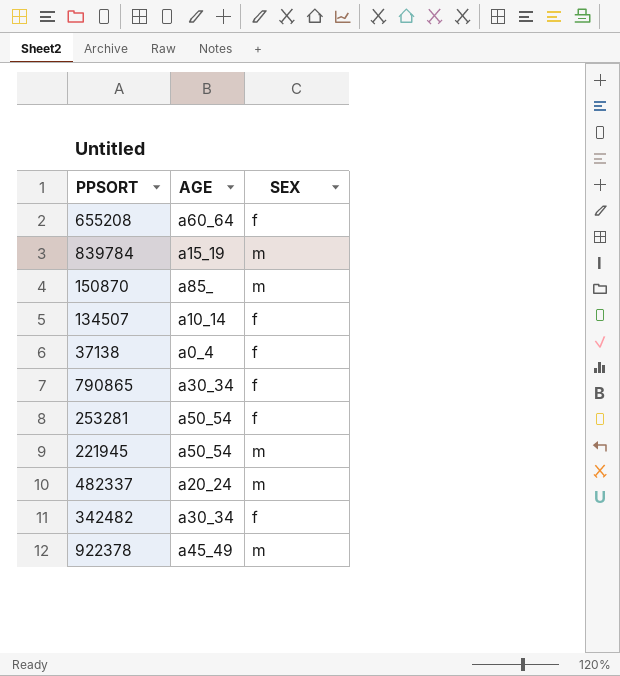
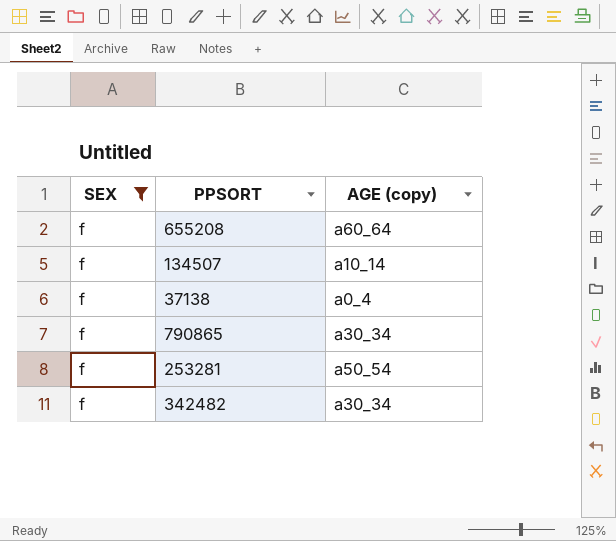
filter: none -> SEX = f
column SEX | position: 3 -> 1
column name: AGE -> AGE (copy)

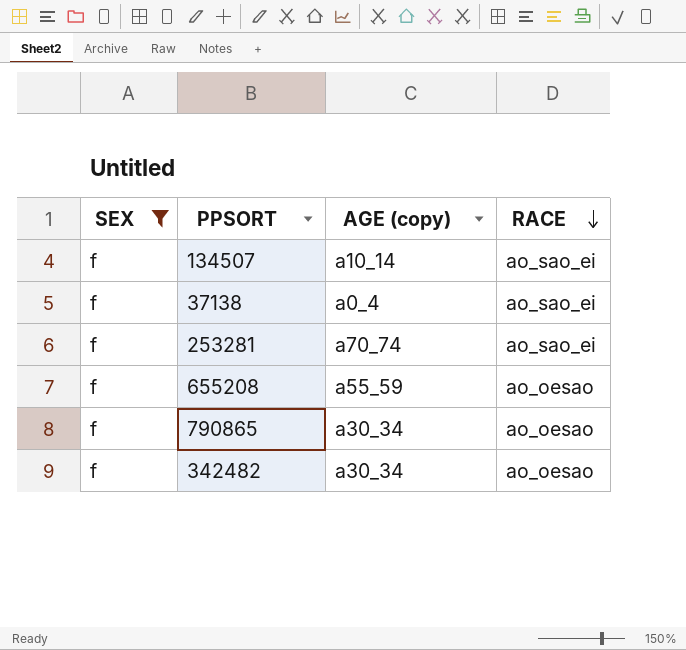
row order: none -> RACE descending
column RACE | position: none -> 4
253281 | AGE (copy): a50_54 -> a70_74
655208 | AGE (copy): a60_64 -> a55_59

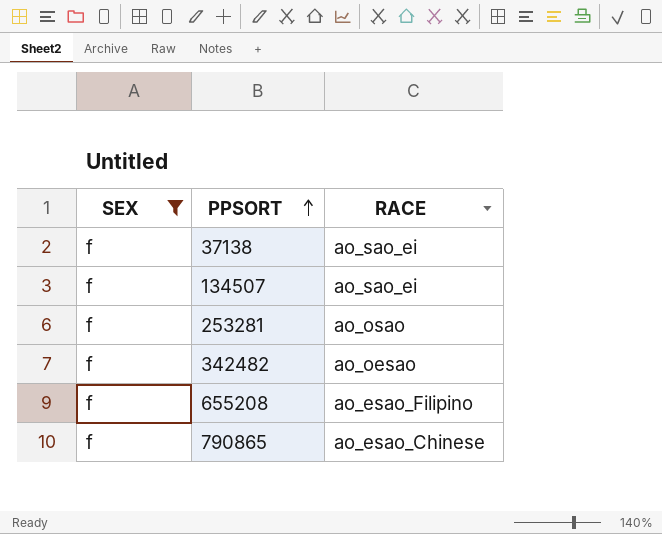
row order: RACE descending -> PPSORT ascending
column AGE (copy) | position: 3 -> none
253281 | RACE: ao_sao_ei -> ao_osao
655208 | RACE: ao_oesao -> ao_esao_Filipino
790865 | RACE: ao_oesao -> ao_esao_Chinese

